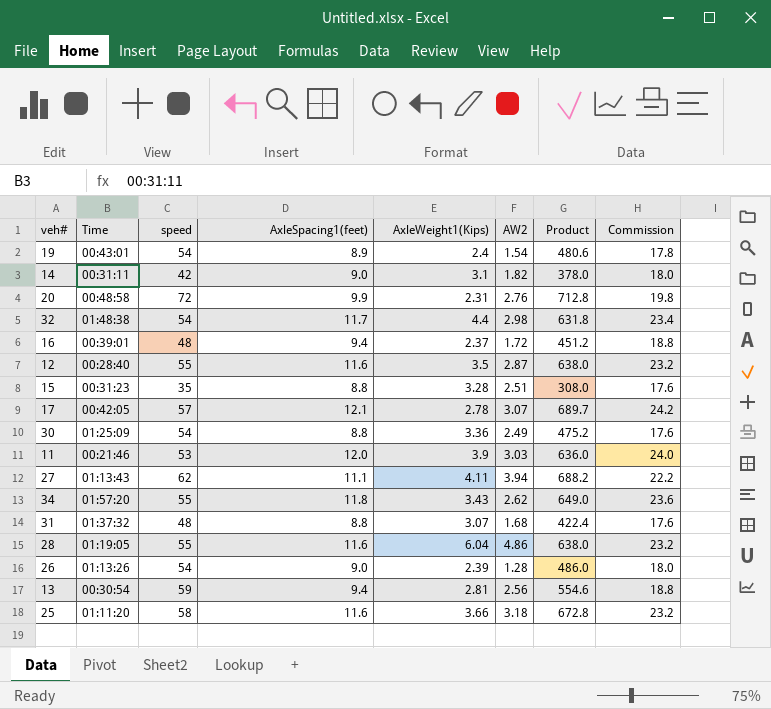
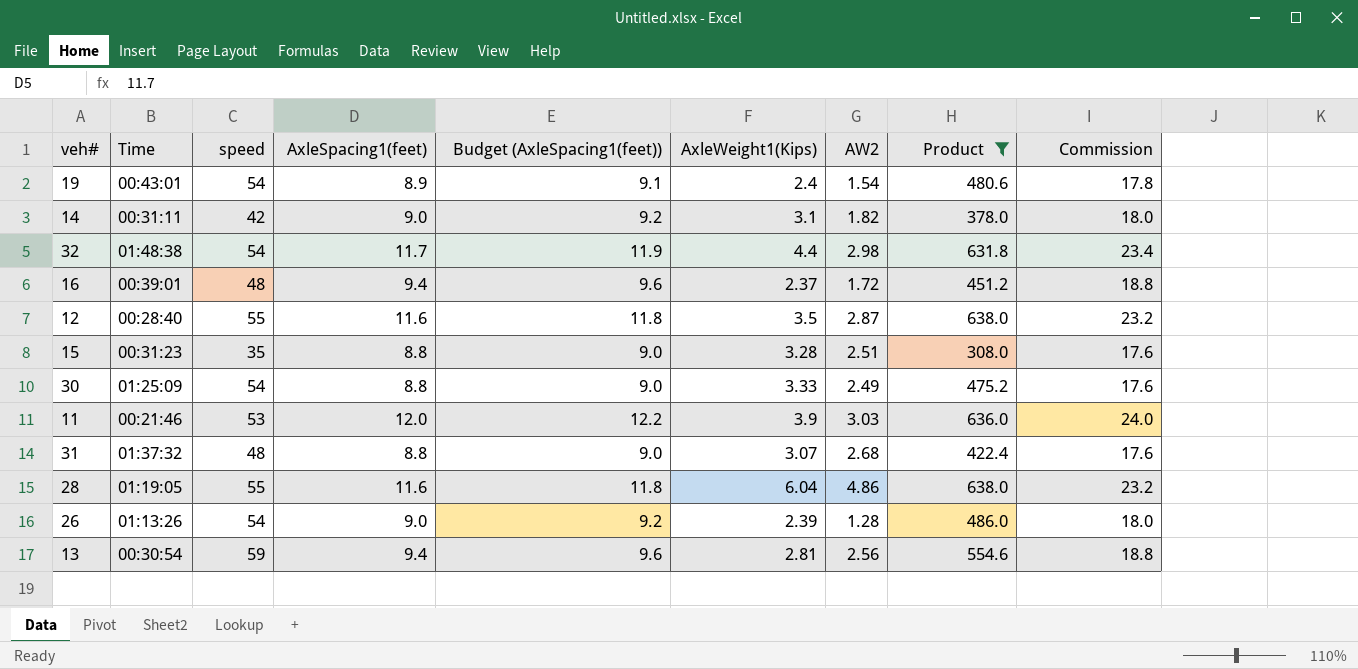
filter: none -> Product <= 638.0
column Budget (AxleSpacing1(feet)) | formula: none -> [AxleSpacing1(feet)] * 1.02
30 | AxleWeight1(Kips): 3.36 -> 3.33
31 | AW2: 1.68 -> 2.68

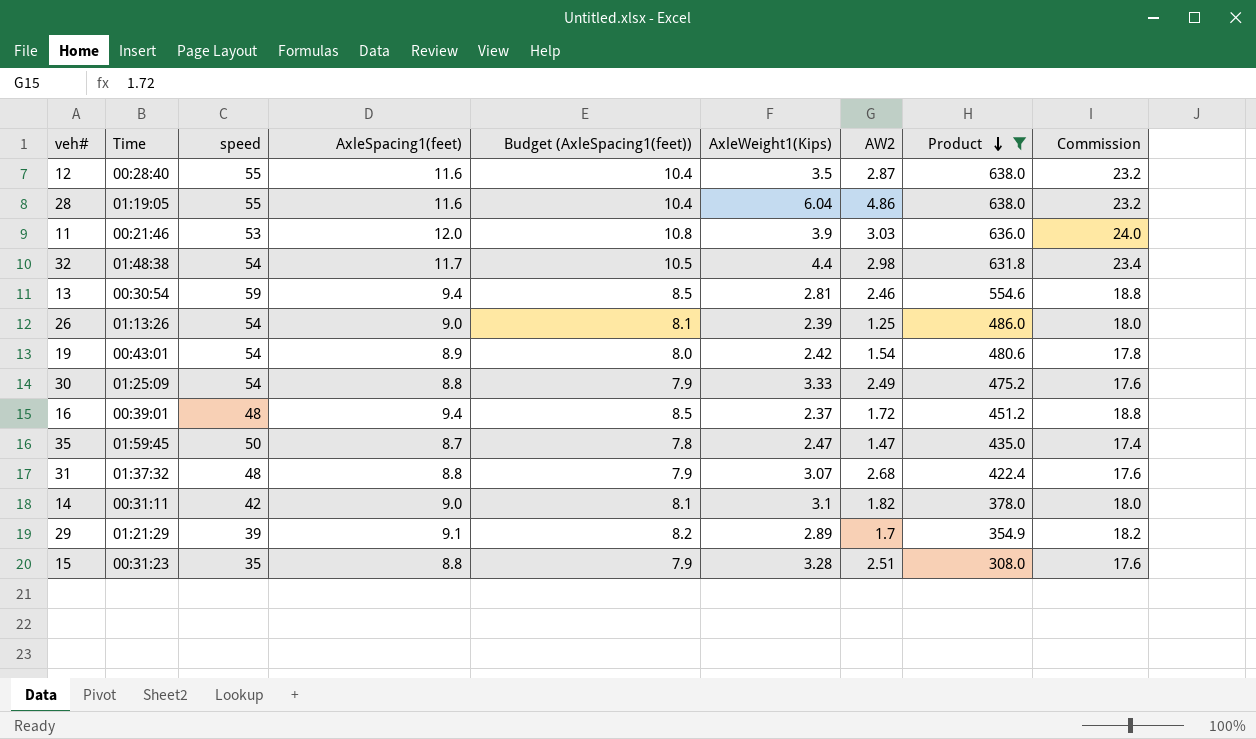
row order: none -> Product descending
column Budget (AxleSpacing1(feet)) | formula: [AxleSpacing1(feet)] * 1.02 -> [AxleSpacing1(feet)] * 0.9
13 | AW2: 2.56 -> 2.46
26 | AW2: 1.28 -> 1.25
19 | AxleWeight1(Kips): 2.4 -> 2.42
row 35: none -> 01:59:45 | 50 | 8.7 | 7.8 | 2.47 | 1.47 | 435.0 | 17.4
row 29: none -> 01:21:29 | 39 | 9.1 | 8.2 | 2.89 | 1.7 | 354.9 | 18.2

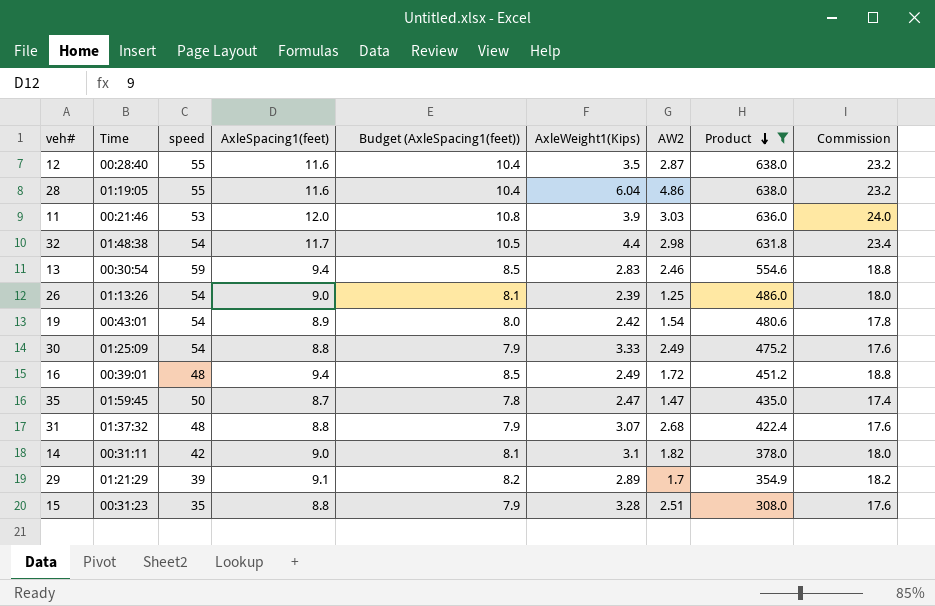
13 | AxleWeight1(Kips): 2.81 -> 2.83
16 | AxleWeight1(Kips): 2.37 -> 2.49

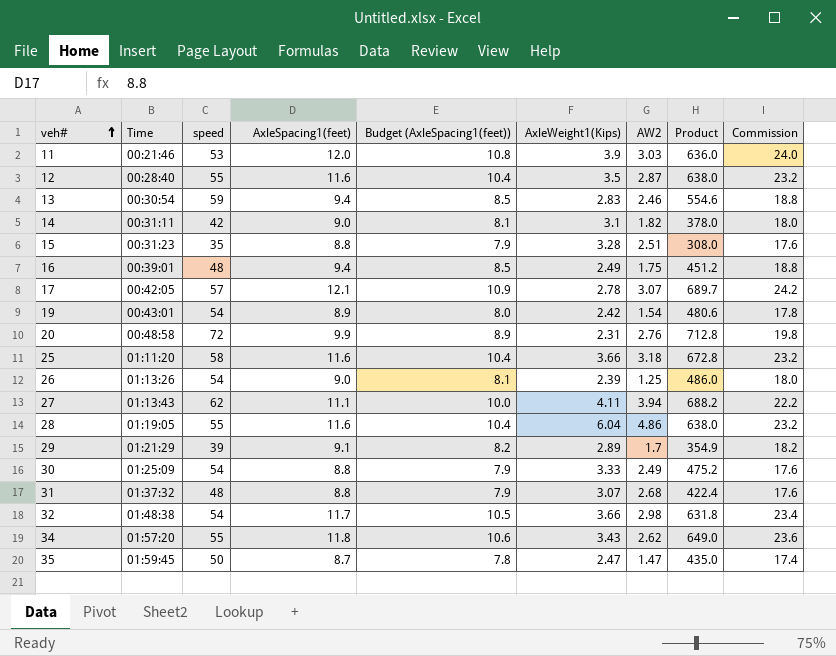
filter: Product <= 638.0 -> none
row order: Product descending -> veh# ascending
16 | AW2: 1.72 -> 1.75
32 | AxleWeight1(Kips): 4.4 -> 3.66

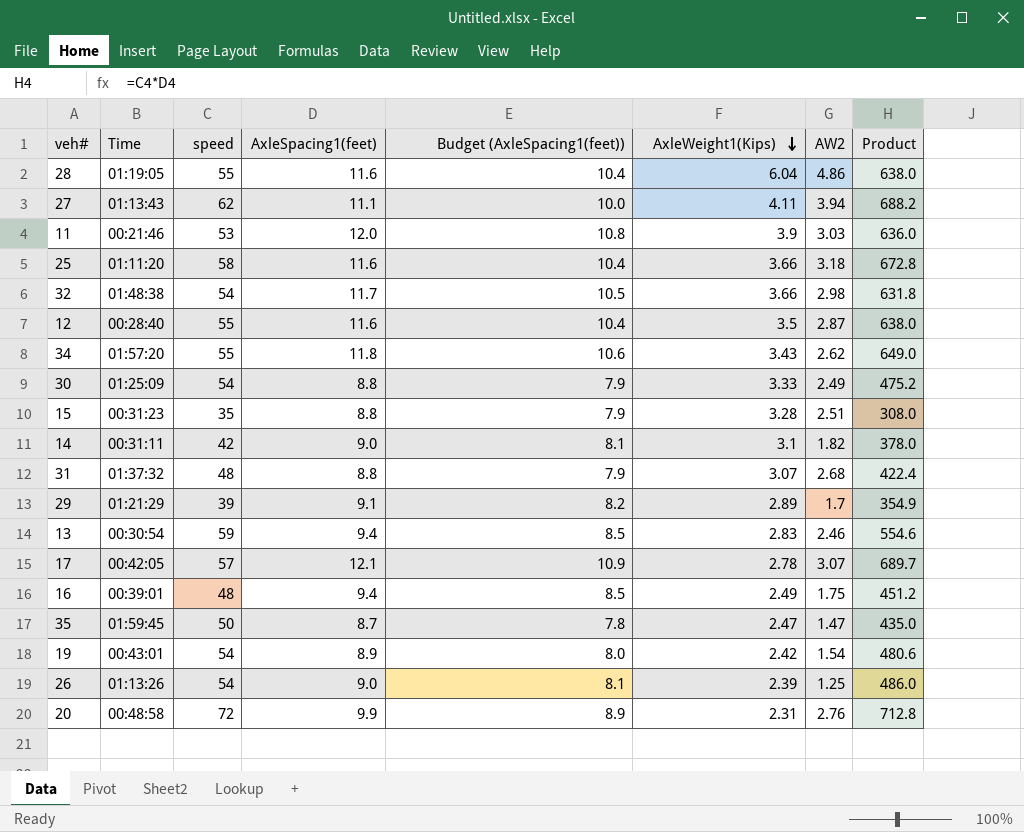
row order: veh# ascending -> AxleWeight1(Kips) descending
column Commission | formula: [AxleSpacing1(feet)] * 2 -> none

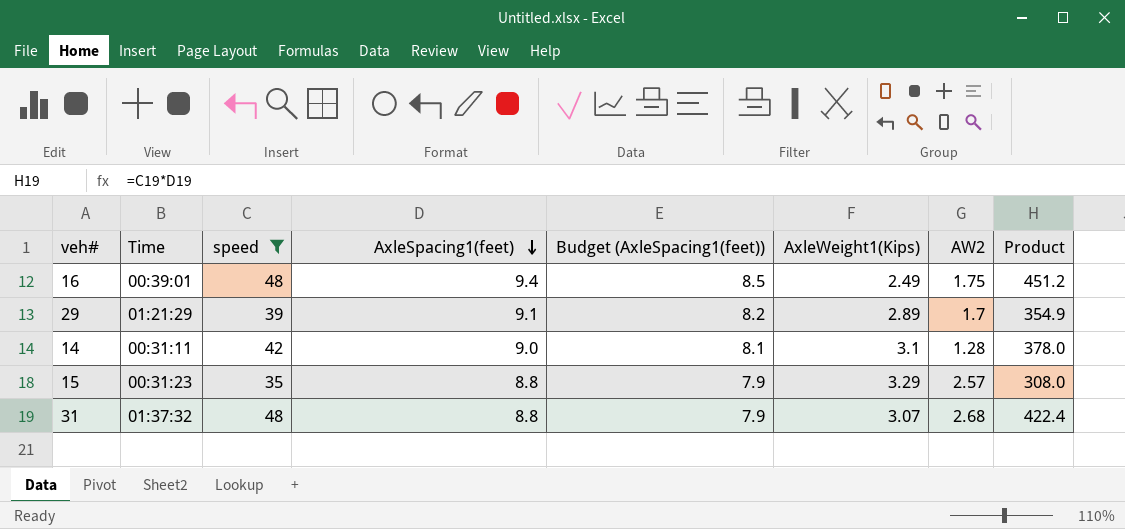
filter: none -> speed <= 48
row order: AxleWeight1(Kips) descending -> AxleSpacing1(feet) descending
14 | AW2: 1.82 -> 1.28
15 | AxleWeight1(Kips): 3.28 -> 3.29
15 | AW2: 2.51 -> 2.57

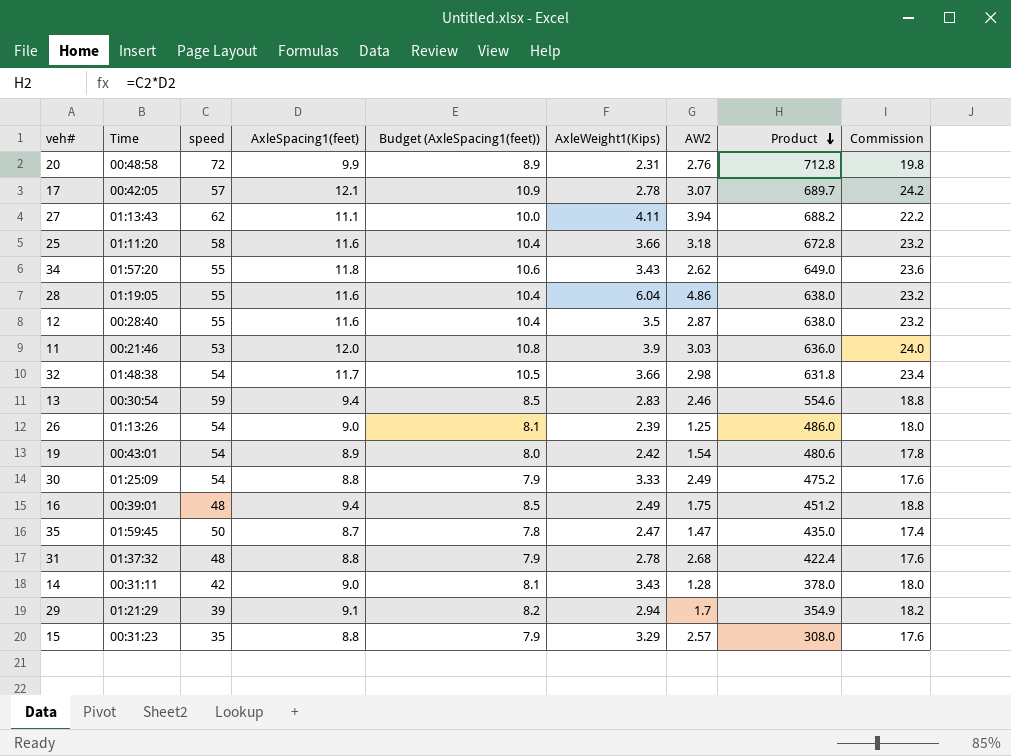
filter: speed <= 48 -> none
row order: AxleSpacing1(feet) descending -> Product descending
column Commission | formula: none -> [AxleSpacing1(feet)] * 2
31 | AxleWeight1(Kips): 3.07 -> 2.78
14 | AxleWeight1(Kips): 3.1 -> 3.43
29 | AxleWeight1(Kips): 2.89 -> 2.94

